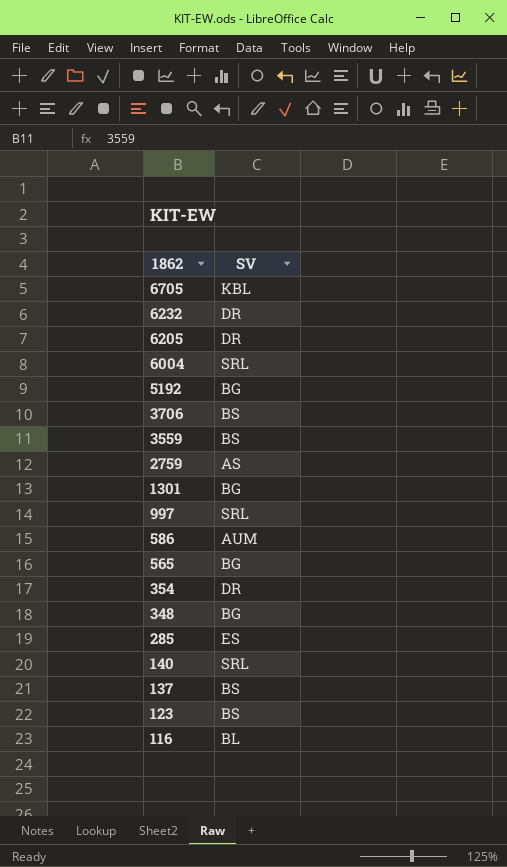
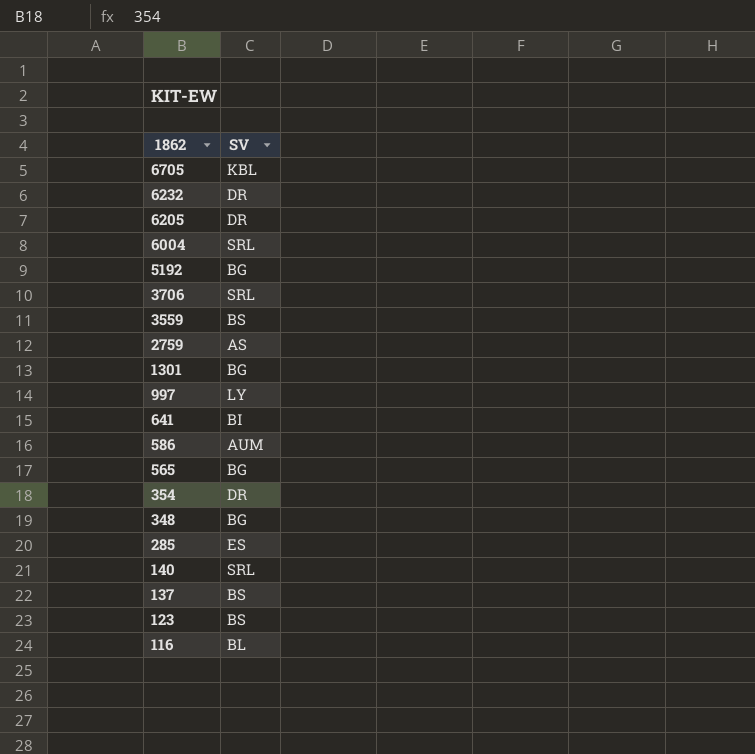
3706 | SV: BS -> SRL
997 | SV: SRL -> LY
row 641: none -> BI

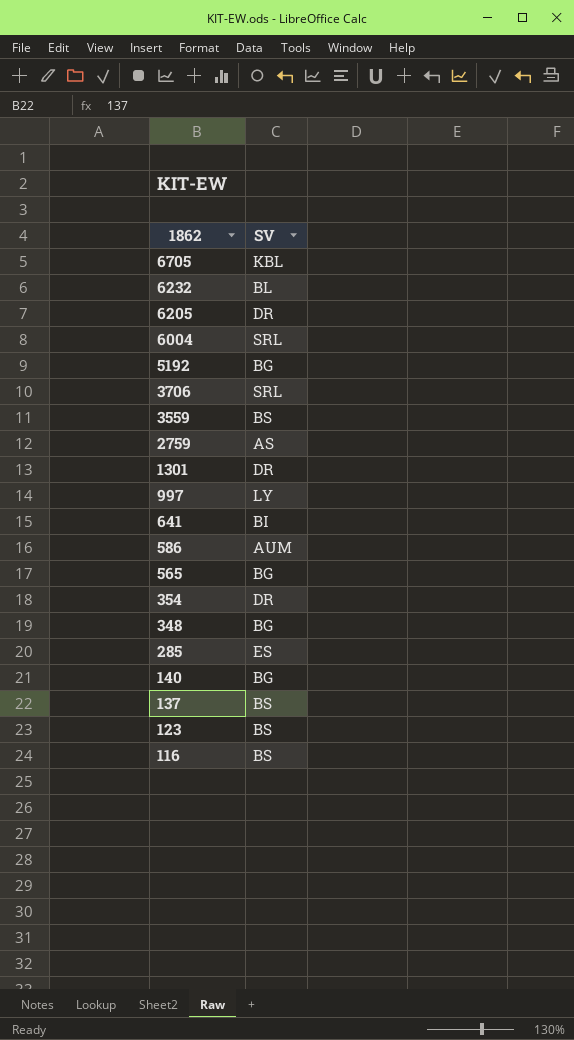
6232 | SV: DR -> BL
1301 | SV: BG -> DR
140 | SV: SRL -> BG
116 | SV: BL -> BS

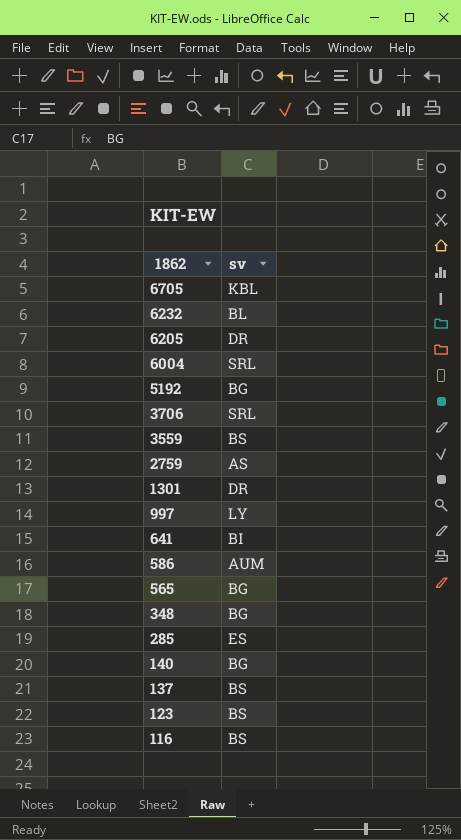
column name: SV -> sv
row 354: DR -> none

